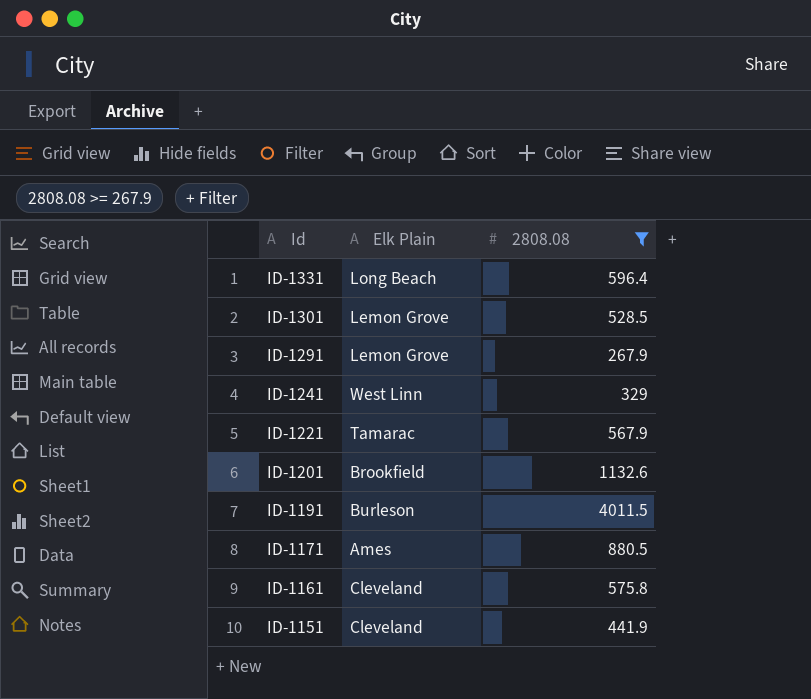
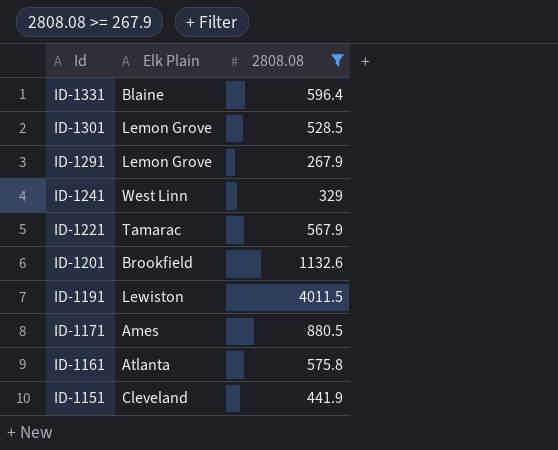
ID-1331 | Elk Plain: Long Beach -> Blaine
ID-1191 | Elk Plain: Burleson -> Lewiston
ID-1161 | Elk Plain: Cleveland -> Atlanta

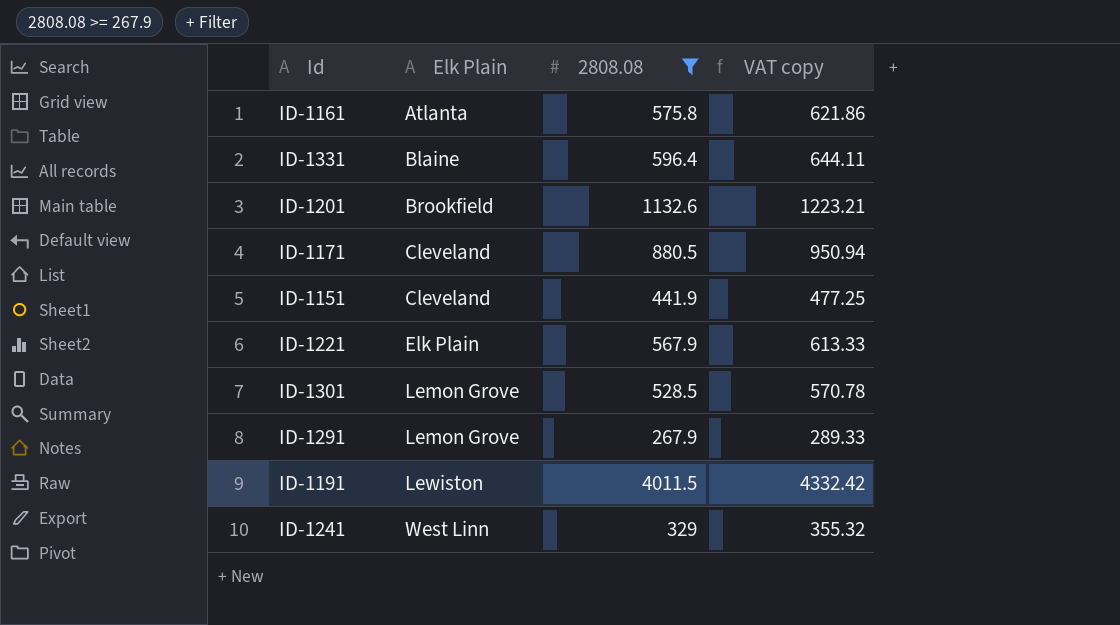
row order: Id descending -> Elk Plain ascending
column VAT copy | formula: none -> [2808.08] * 1.08
ID-1171 | Elk Plain: Ames -> Cleveland
ID-1221 | Elk Plain: Tamarac -> Elk Plain

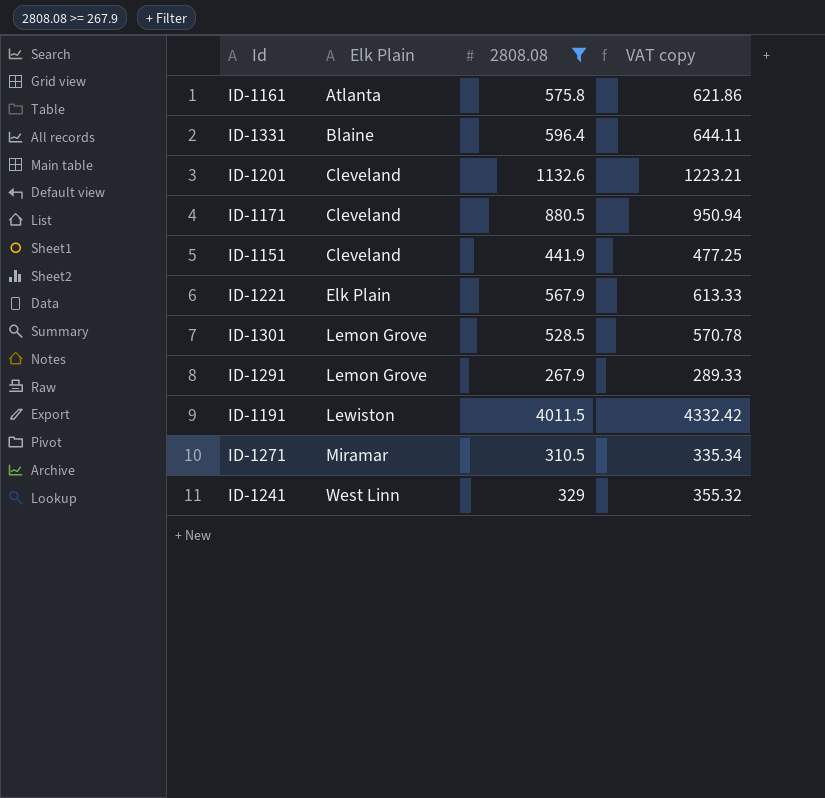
ID-1201 | Elk Plain: Brookfield -> Cleveland
row ID-1271: none -> Miramar | 310.5 | 335.34

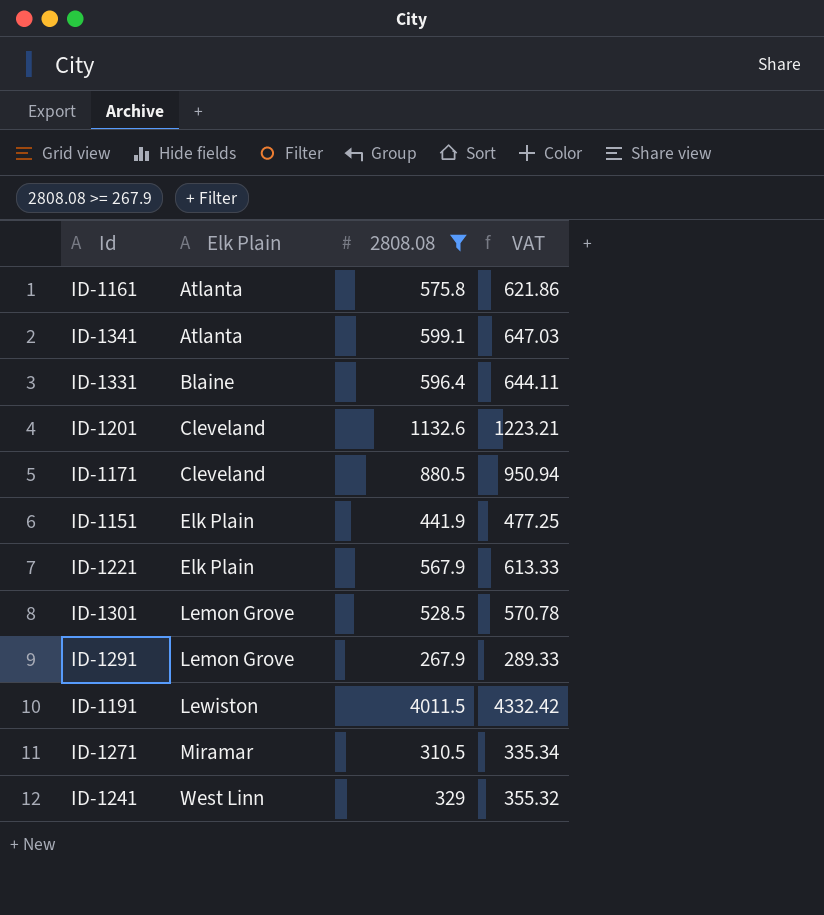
column name: VAT copy -> VAT
row ID-1341: none -> Atlanta | 599.1 | 647.03
ID-1151 | Elk Plain: Cleveland -> Elk Plain

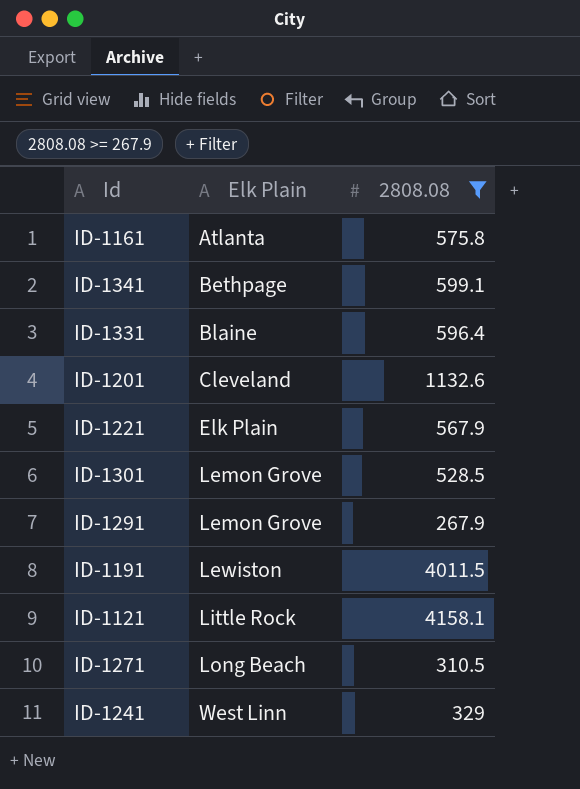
column VAT | formula: [2808.08] * 1.08 -> none
row ID-1171: Cleveland | 880.5 | 950.94 -> none
row ID-1151: Elk Plain | 441.9 | 477.25 -> none
ID-1341 | Elk Plain: Atlanta -> Bethpage
row ID-1121: none -> Little Rock | 4158.1
ID-1271 | Elk Plain: Miramar -> Long Beach

